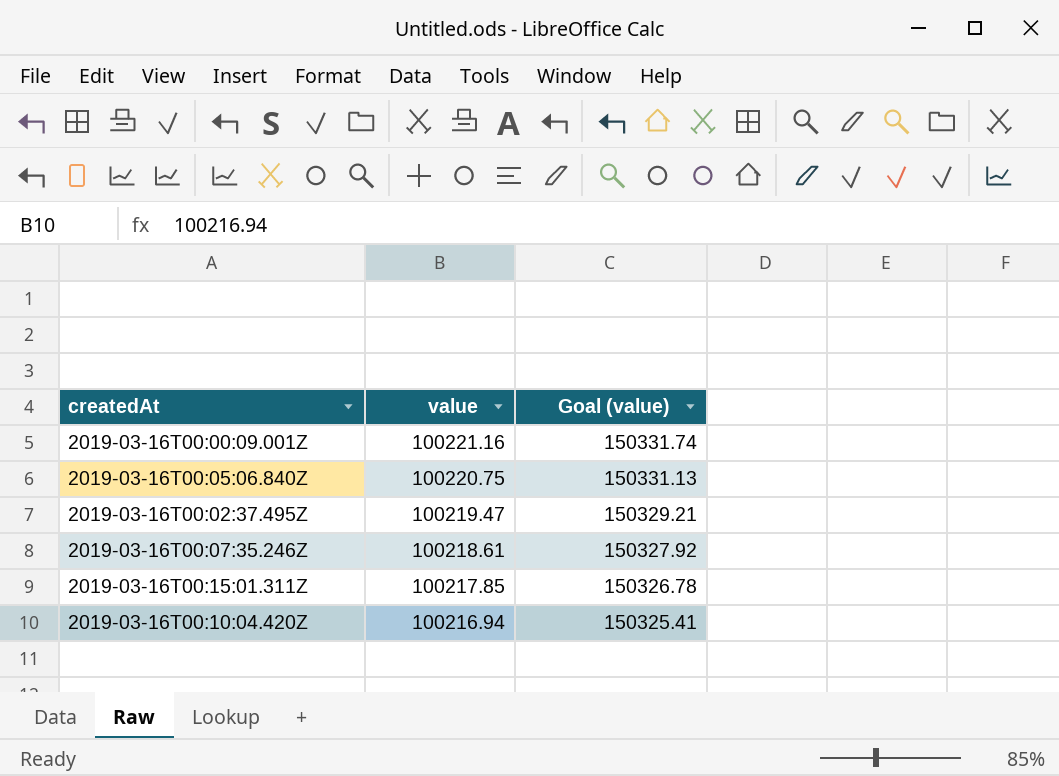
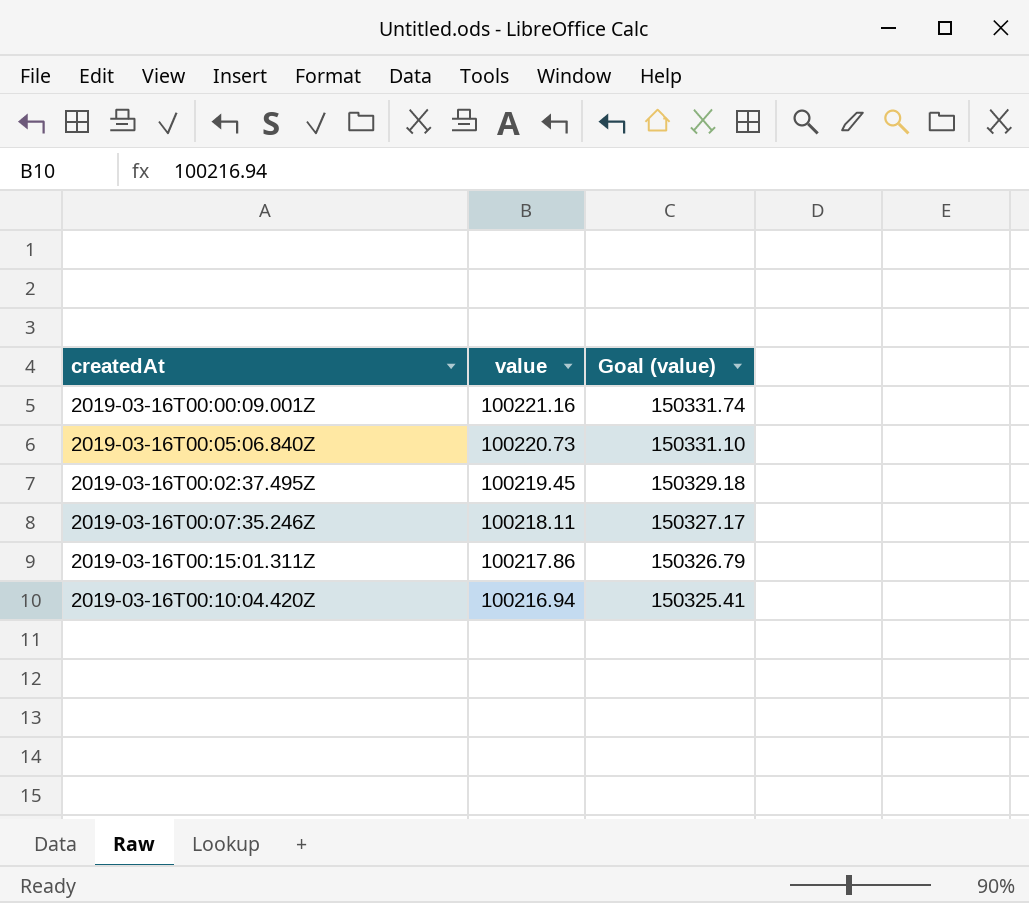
2019-03-16T00:05:06.840Z | value: 100220.75 -> 100220.73
2019-03-16T00:05:06.840Z | Goal (value): 150331.13 -> 150331.10
2019-03-16T00:02:37.495Z | value: 100219.47 -> 100219.45
2019-03-16T00:02:37.495Z | Goal (value): 150329.21 -> 150329.18
2019-03-16T00:07:35.246Z | value: 100218.61 -> 100218.11
2019-03-16T00:07:35.246Z | Goal (value): 150327.92 -> 150327.17
2019-03-16T00:15:01.311Z | value: 100217.85 -> 100217.86
2019-03-16T00:15:01.311Z | Goal (value): 150326.78 -> 150326.79

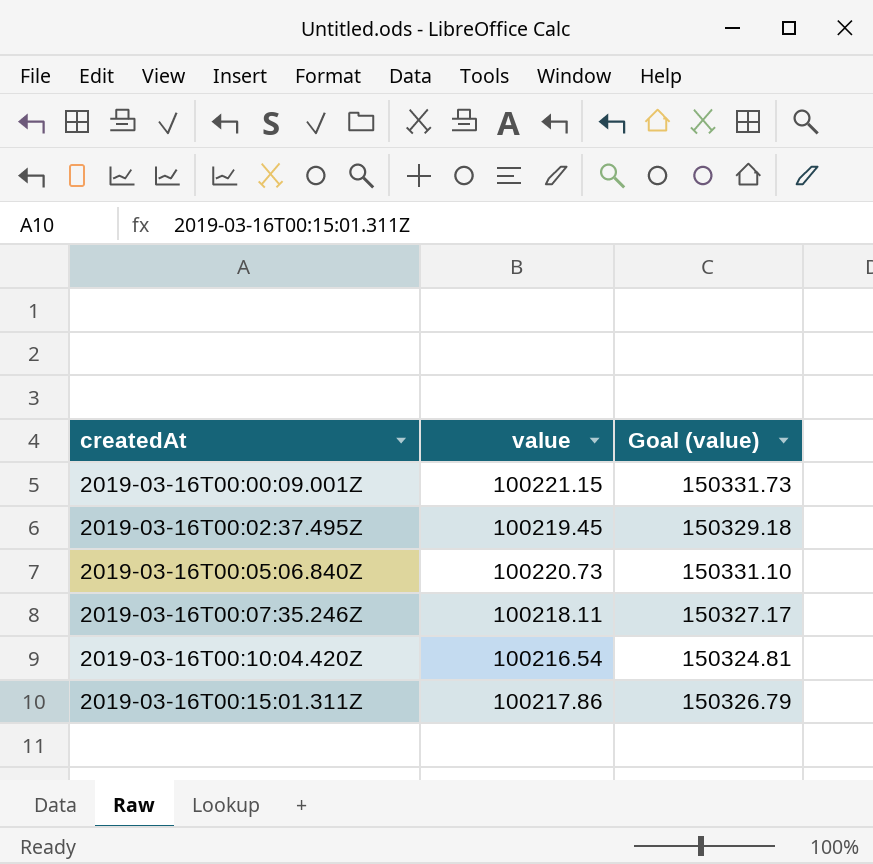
row order: value descending -> createdAt ascending
2019-03-16T00:00:09.001Z | value: 100221.16 -> 100221.15
2019-03-16T00:00:09.001Z | Goal (value): 150331.74 -> 150331.73
2019-03-16T00:10:04.420Z | value: 100216.94 -> 100216.54
2019-03-16T00:10:04.420Z | Goal (value): 150325.41 -> 150324.81

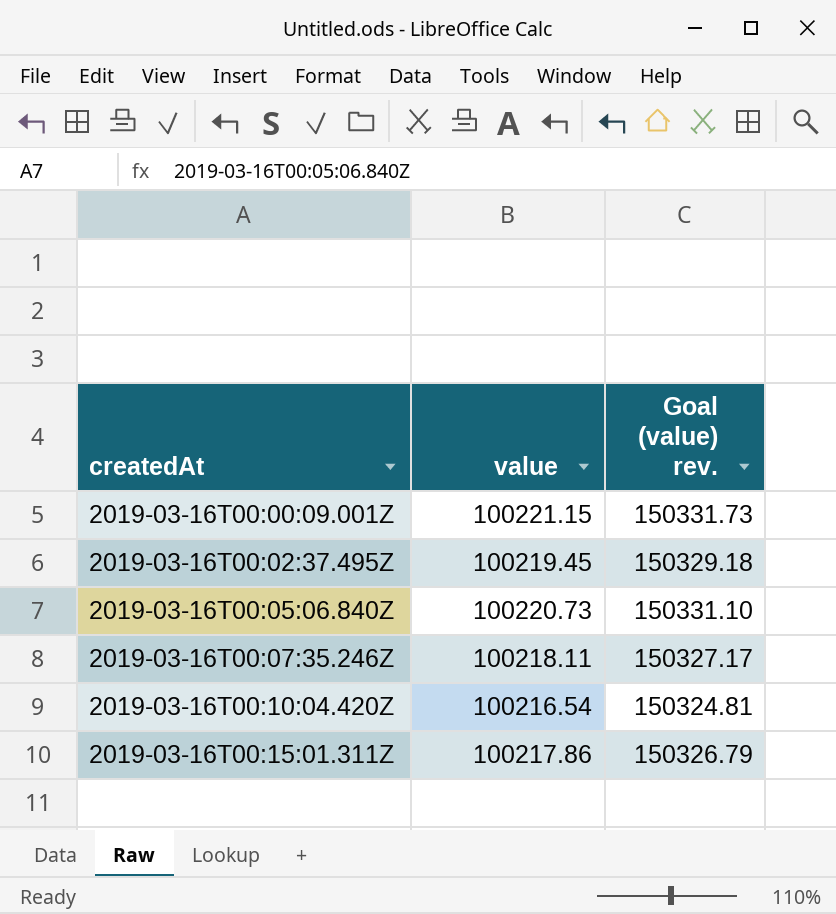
column name: Goal (value) -> Goal (value) rev.

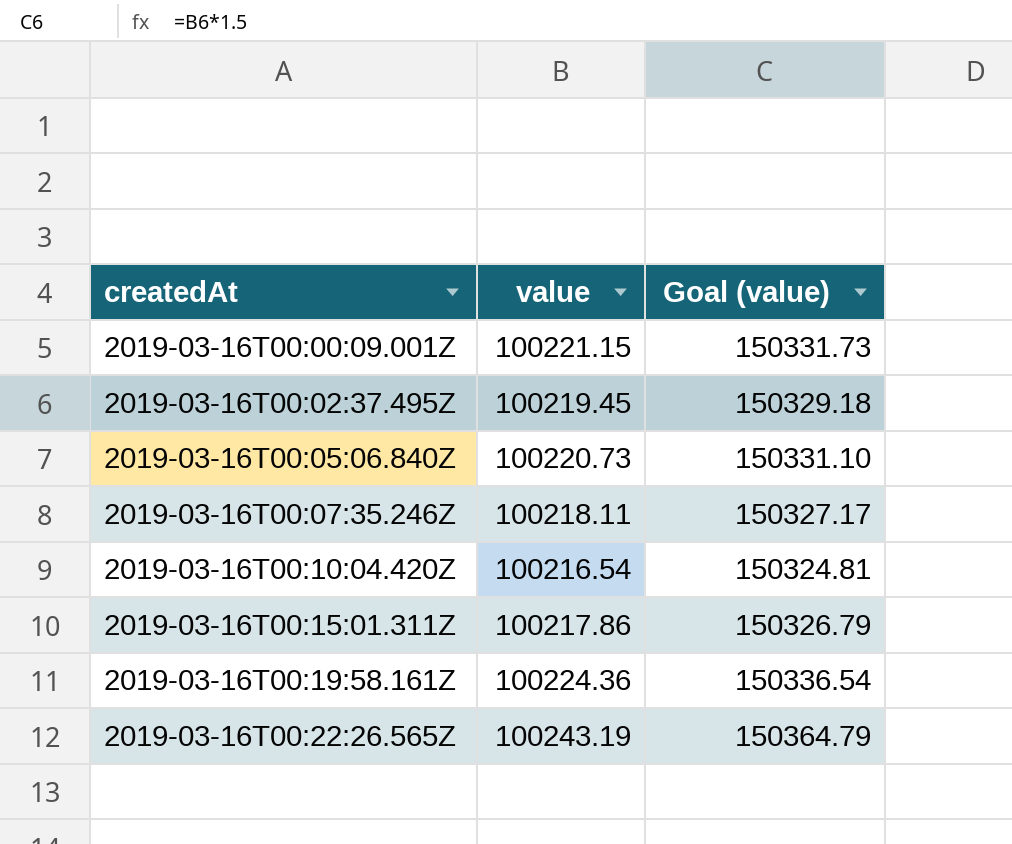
column name: Goal (value) rev. -> Goal (value)
row 2019-03-16T00:19:58.161Z: none -> 100224.36 | 150336.54
row 2019-03-16T00:22:26.565Z: none -> 100243.19 | 150364.79

